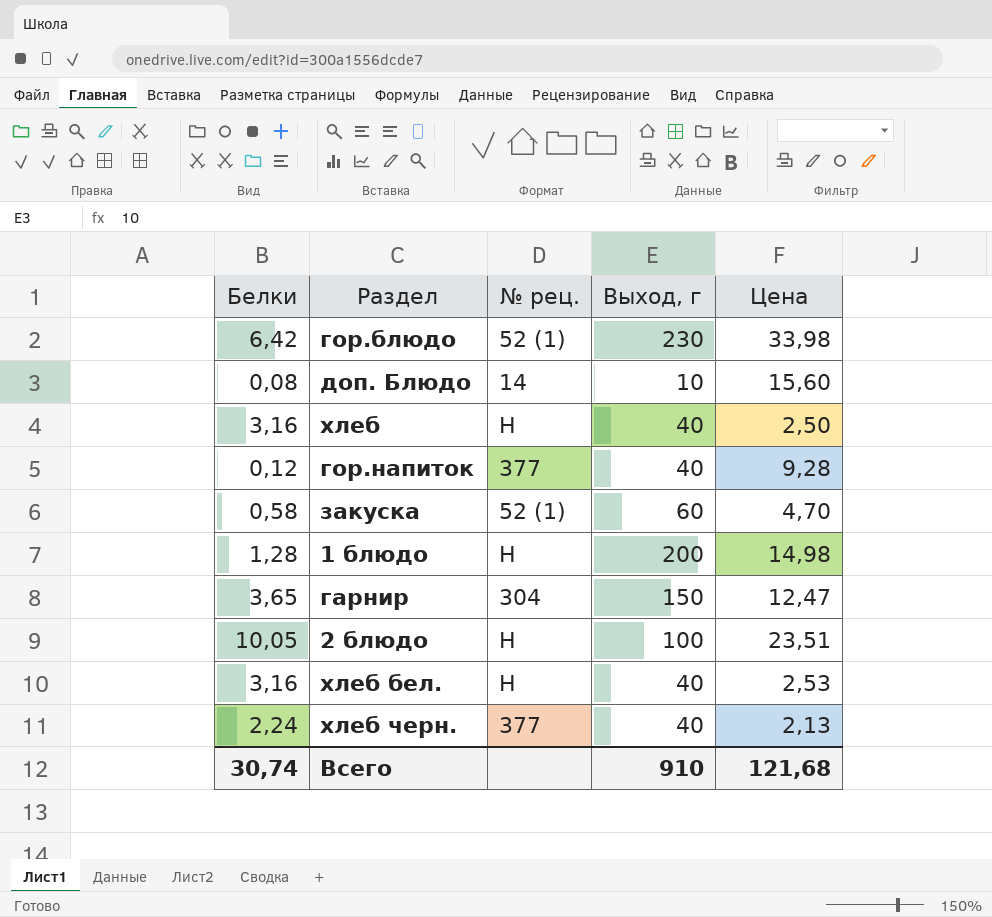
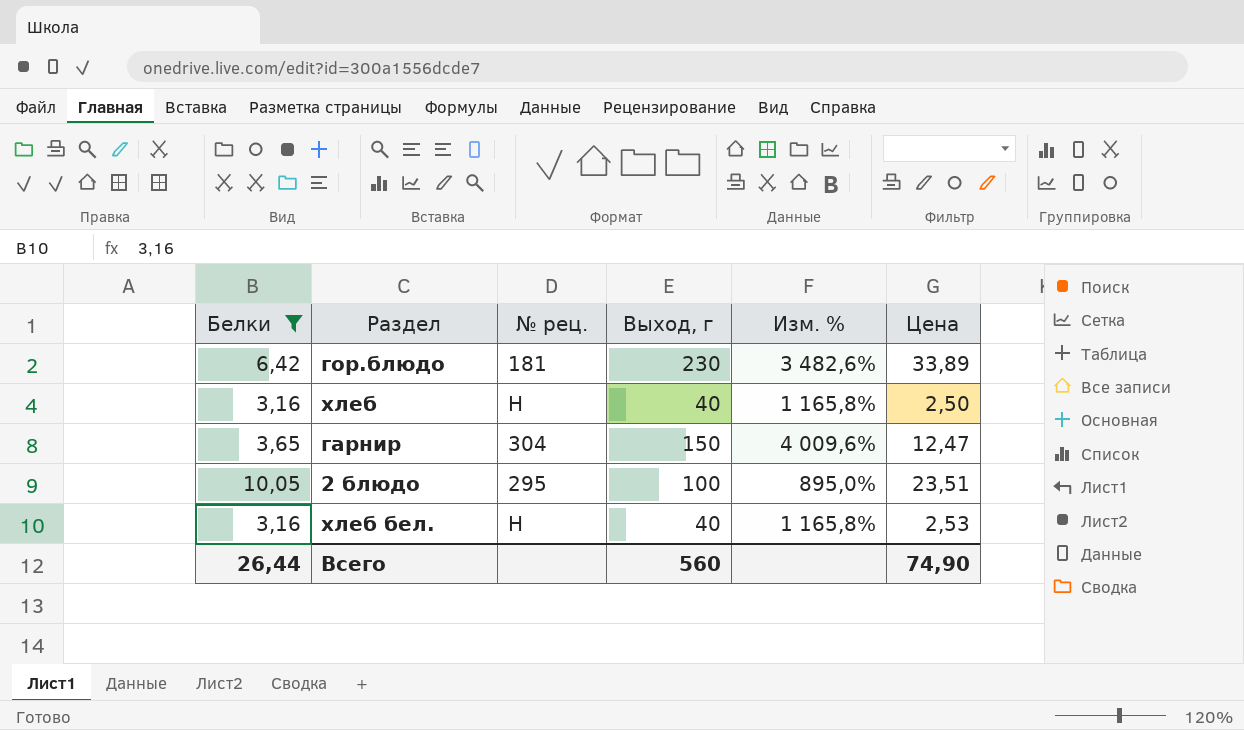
filter: none -> Белки >= 3,16
column Изм. % | formula: none -> ([Выход, г] - [Белки]) / [Белки]
гор.блюдо | № рец.: 52 (1) -> 181
гор.блюдо | Цена: 33,98 -> 33,89
2 блюдо | № рец.: Н -> 295
Всего | Белки: 30,74 -> 26,44
Всего | Выход, г: 910 -> 560
Всего | Цена: 121,68 -> 74,90

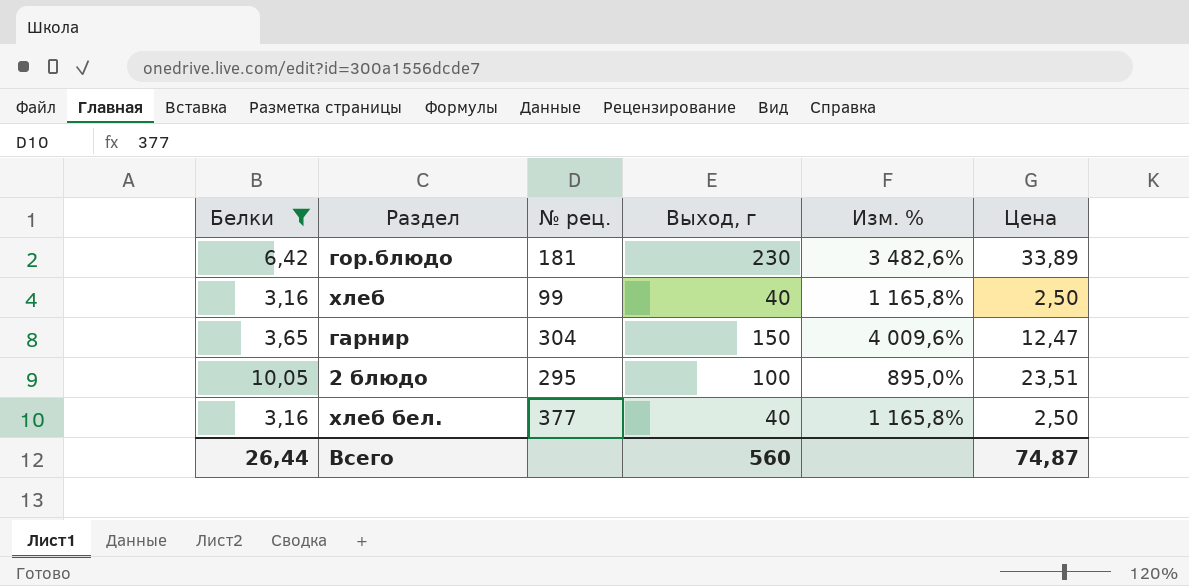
хлеб | № рец.: Н -> 99
хлеб бел. | № рец.: Н -> 377
хлеб бел. | Цена: 2,53 -> 2,50
Всего | Цена: 74,90 -> 74,87

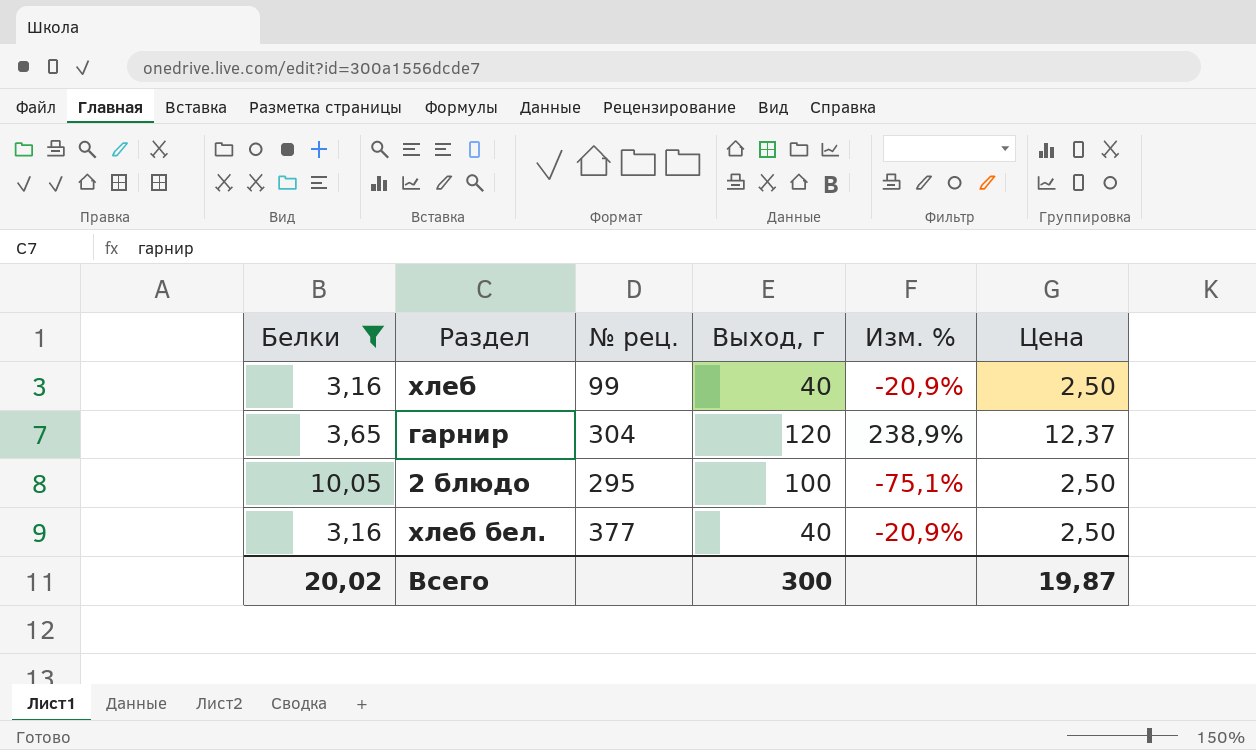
column Изм. % | formula: ([Выход, г] - [Белки]) / [Белки] -> ([Цена] - [Белки]) / [Белки]
row гор.блюдо: 6,42 | 181 | 230 | 3 482,6% | 33,89 -> none
гарнир | Выход, г: 150 -> 120
гарнир | Цена: 12,47 -> 12,37
2 блюдо | Цена: 23,51 -> 2,50
Всего | Белки: 26,44 -> 20,02
Всего | Выход, г: 560 -> 300
Всего | Цена: 74,87 -> 19,87

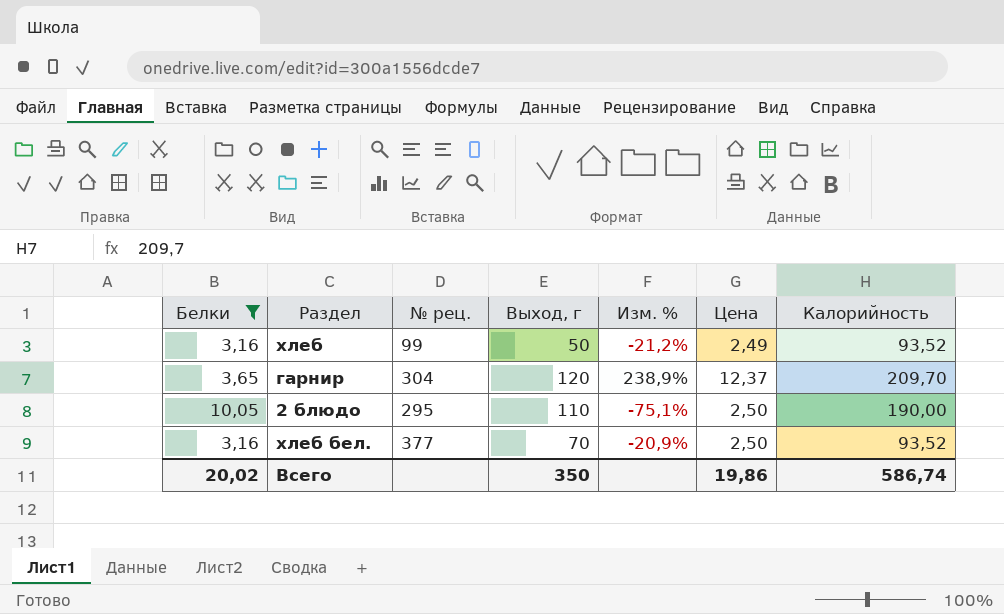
column Калорийность | position: none -> 7
хлеб | Выход, г: 40 -> 50
хлеб | Изм. %: -20,9% -> -21,2%
хлеб | Цена: 2,50 -> 2,49
2 блюдо | Выход, г: 100 -> 110
хлеб бел. | Выход, г: 40 -> 70
Всего | Выход, г: 300 -> 350
Всего | Цена: 19,87 -> 19,86

